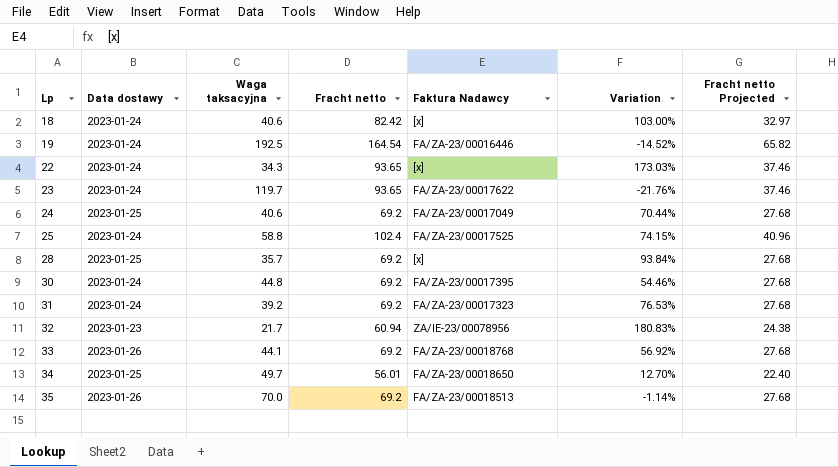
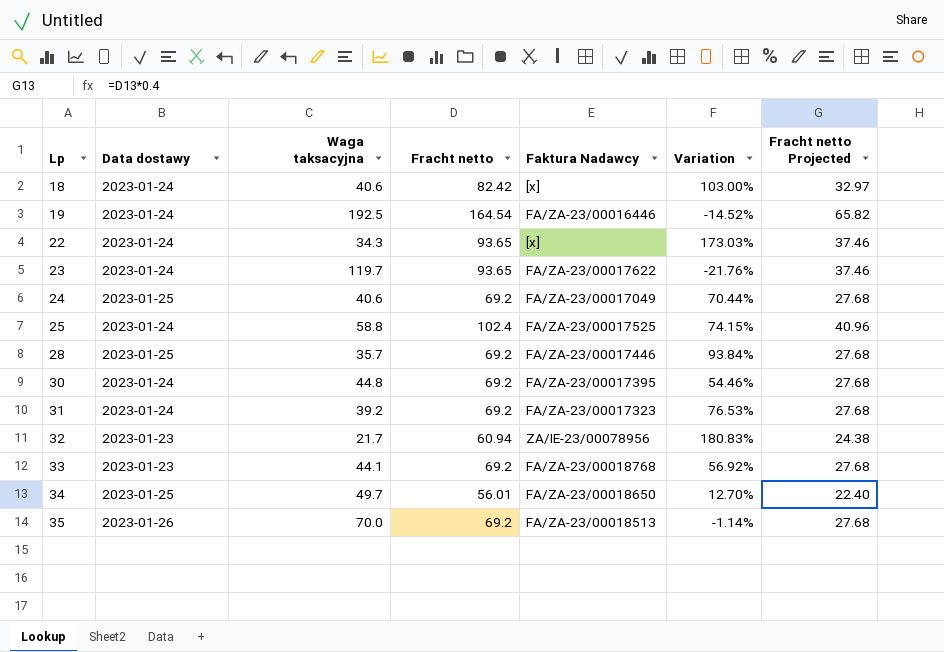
28 | Faktura Nadawcy: [x] -> FA/ZA-23/00017446
33 | Data dostawy: 2023-01-26 -> 2023-01-23

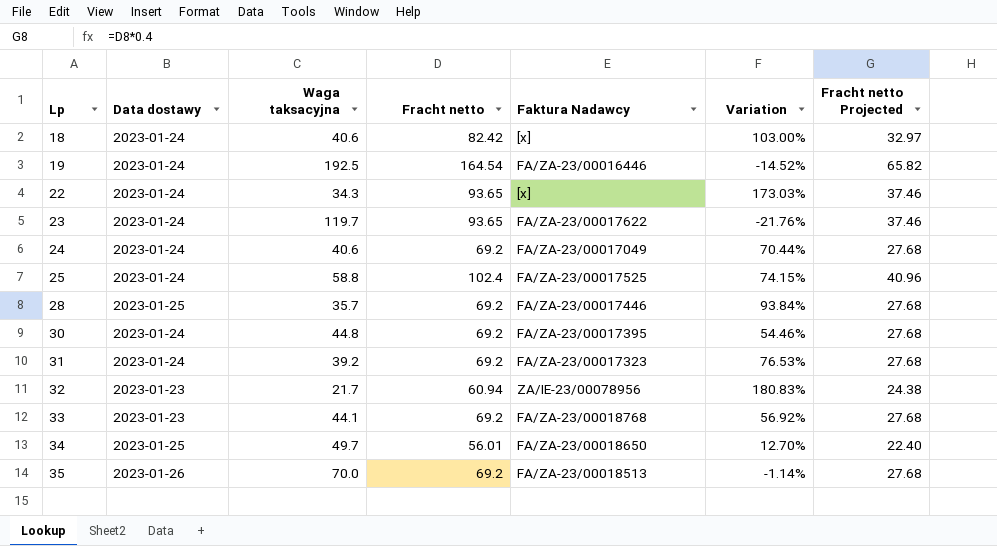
24 | Data dostawy: 2023-01-25 -> 2023-01-24

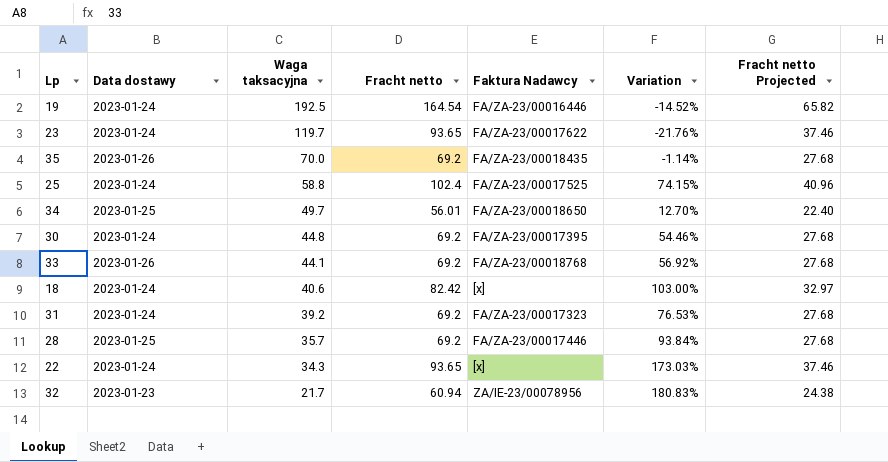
row order: Lp ascending -> Waga taksacyjna descending
row 24: 2023-01-24 | 40.6 | 69.2 | FA/ZA-23/00017049 | 70.44% | 27.68 -> none
35 | Faktura Nadawcy: FA/ZA-23/00018513 -> FA/ZA-23/00018435
33 | Data dostawy: 2023-01-23 -> 2023-01-26

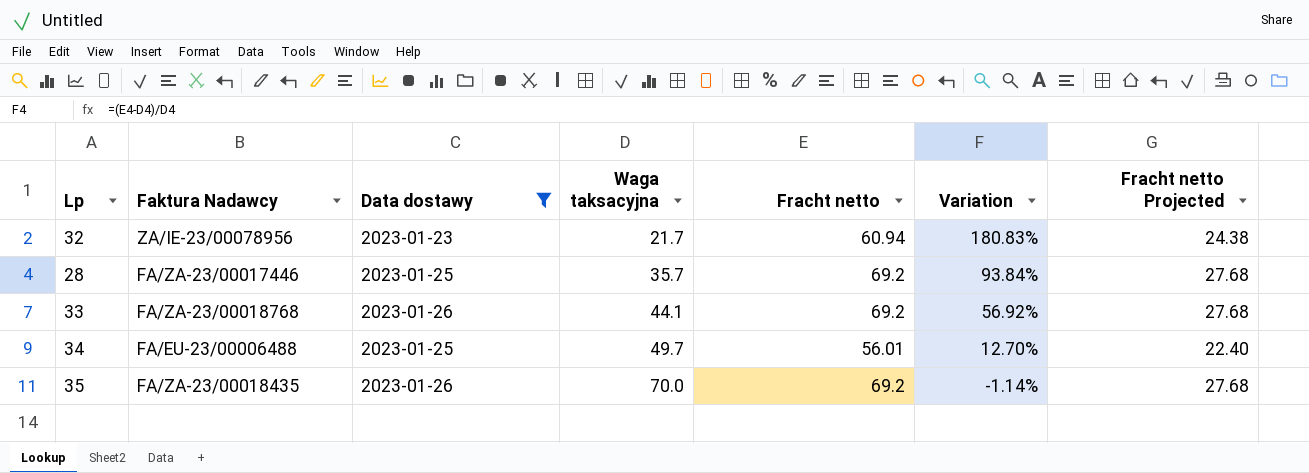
filter: none -> Data dostawy != 2023-01-24
row order: Waga taksacyjna descending -> Waga taksacyjna ascending
column Faktura Nadawcy | position: 5 -> 2
34 | Faktura Nadawcy: FA/ZA-23/00018650 -> FA/EU-23/00006488

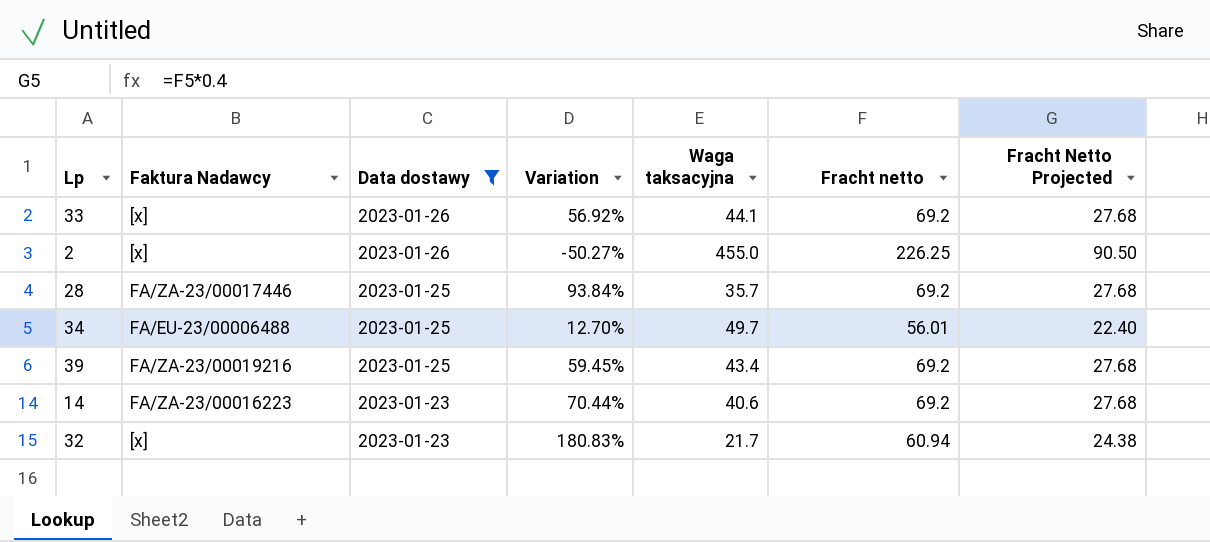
row order: Waga taksacyjna ascending -> Data dostawy descending
column Variation | position: 6 -> 4
column name: Fracht netto Projected -> Fracht Netto Projected
row 35: FA/ZA-23/00018435 | 2023-01-26 | 70.0 | 69.2 | -1.14% | 27.68 -> none
33 | Faktura Nadawcy: FA/ZA-23/00018768 -> [x]
row 2: none -> [x] | 2023-01-26 | -50.27% | 455.0 | 226.25 | 90.50
row 39: none -> FA/ZA-23/00019216 | 2023-01-25 | 59.45% | 43.4 | 69.2 | 27.68
row 14: none -> FA/ZA-23/00016223 | 2023-01-23 | 70.44% | 40.6 | 69.2 | 27.68
32 | Faktura Nadawcy: ZA/IE-23/00078956 -> [x]

